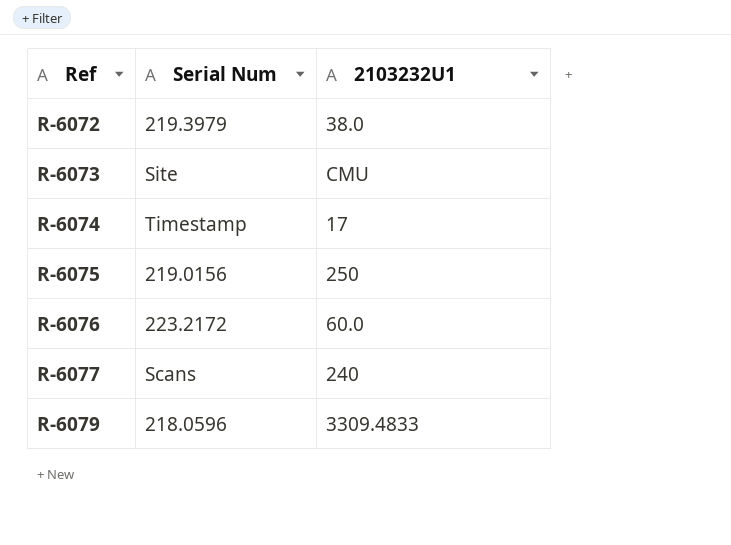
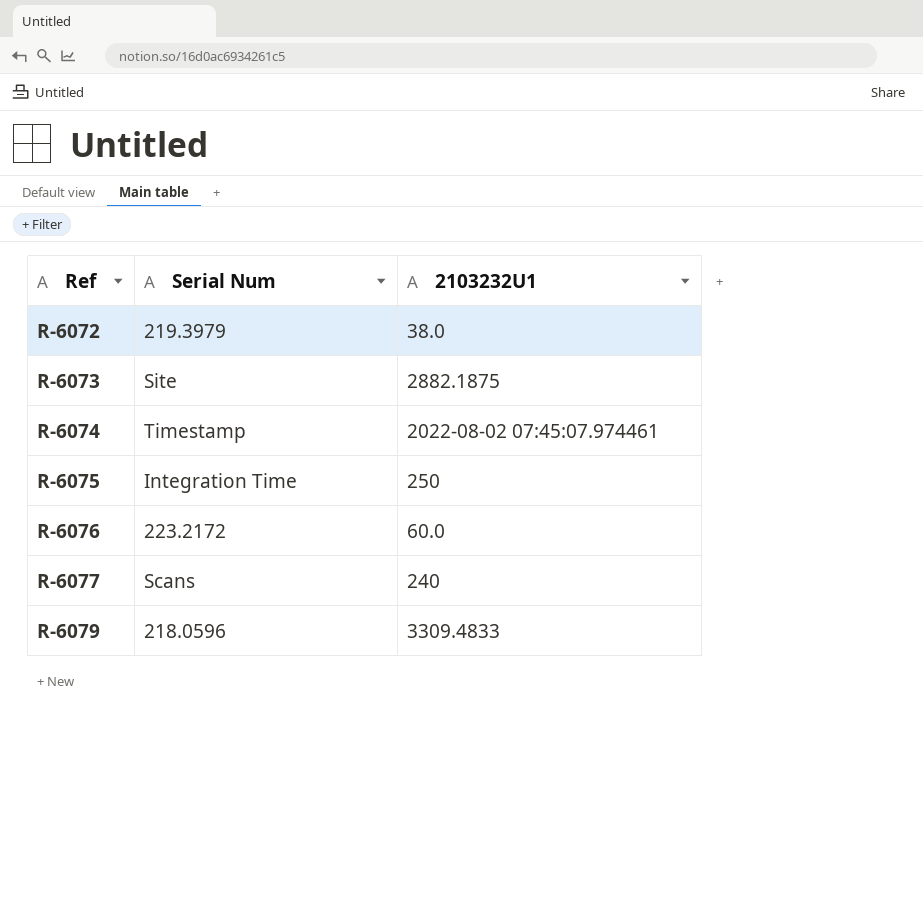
R-6073 | 2103232U1: CMU -> 2882.1875
R-6074 | 2103232U1: 17 -> 2022-08-02 07:45:07.974461
R-6075 | Serial Num: 219.0156 -> Integration Time

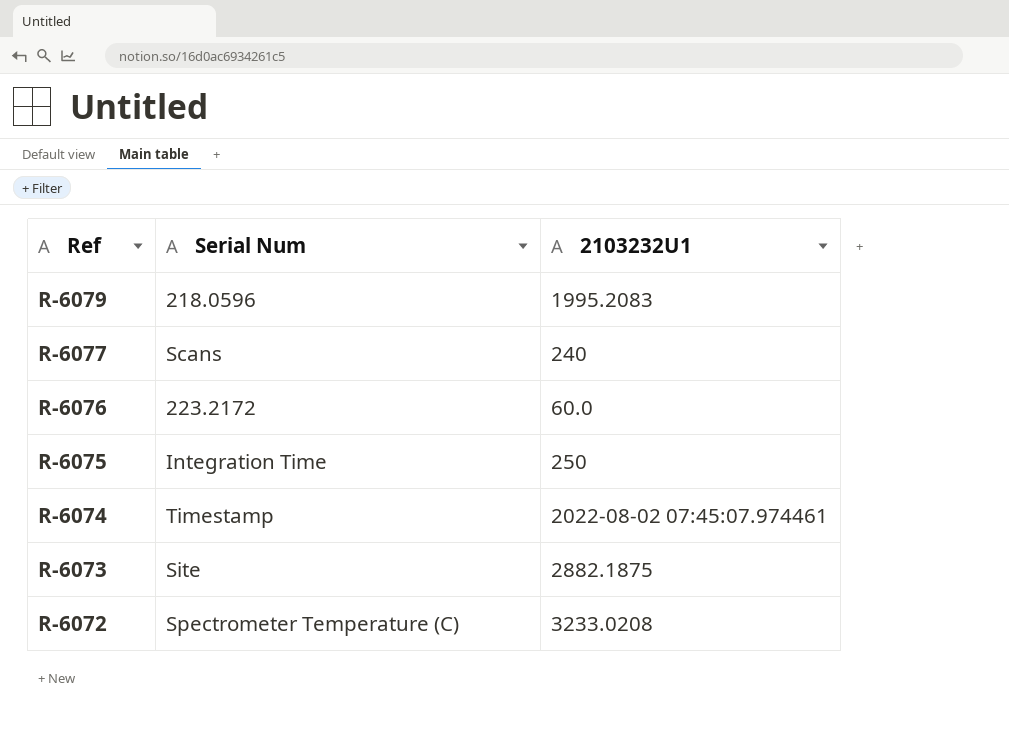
row order: Ref ascending -> Ref descending
R-6079 | 2103232U1: 3309.4833 -> 1995.2083
R-6072 | Serial Num: 219.3979 -> Spectrometer Temperature (C)
R-6072 | 2103232U1: 38.0 -> 3233.0208

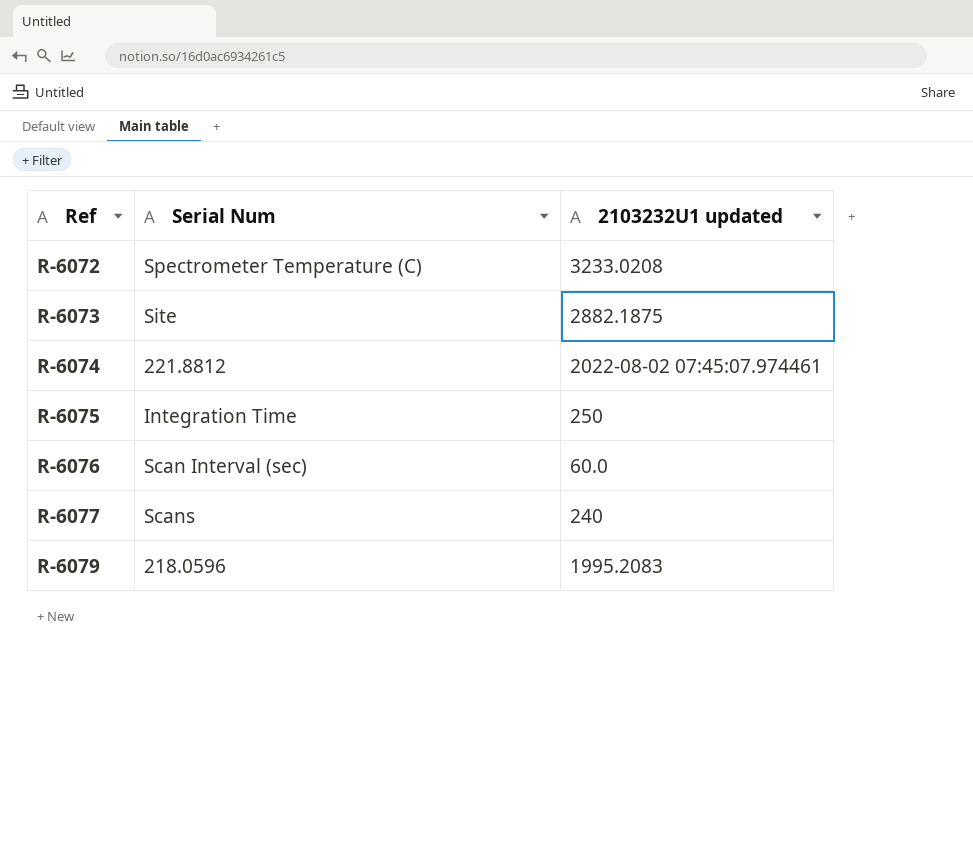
row order: Ref descending -> Ref ascending
column name: 2103232U1 -> 2103232U1 updated
R-6074 | Serial Num: Timestamp -> 221.8812
R-6076 | Serial Num: 223.2172 -> Scan Interval (sec)

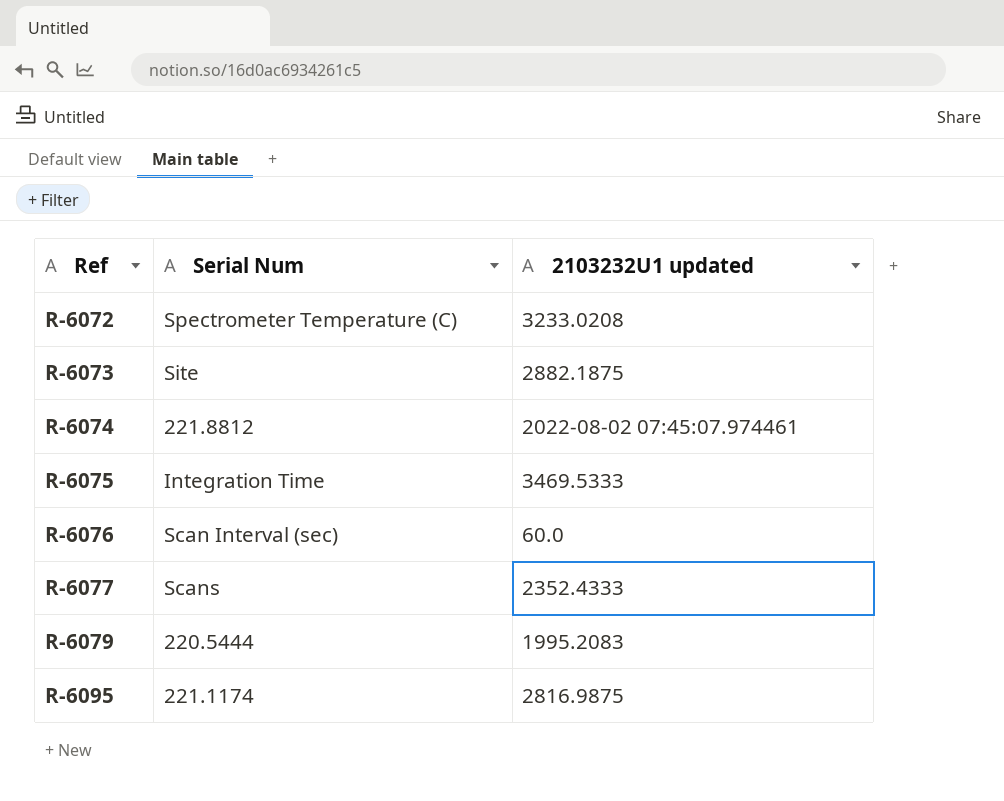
R-6075 | 2103232U1 updated: 250 -> 3469.5333
R-6077 | 2103232U1 updated: 240 -> 2352.4333
R-6079 | Serial Num: 218.0596 -> 220.5444
row R-6095: none -> 221.1174 | 2816.9875

